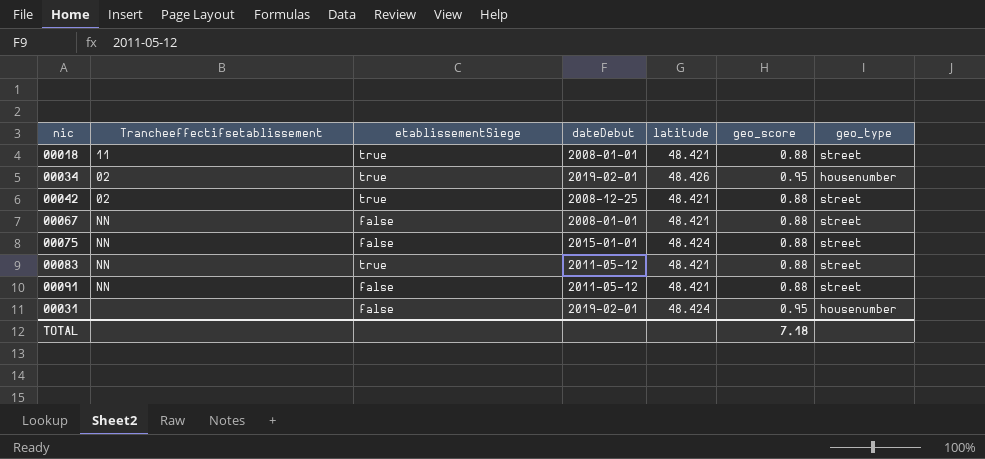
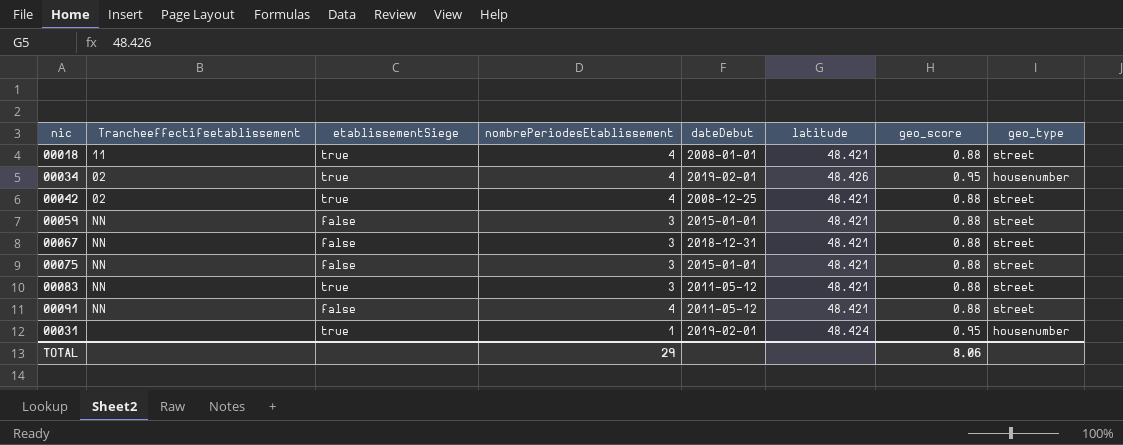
column nombrePeriodesEtablissement | position: none -> 4
row 00059: none -> NN | false | 3 | 2015-01-01 | 48.421 | 0.88 | street
00067 | dateDebut: 2008-01-01 -> 2018-12-31
00075 | latitude: 48.424 -> 48.421
00031 | etablissementSiege: false -> true
TOTAL | geo_score: 7.18 -> 8.06

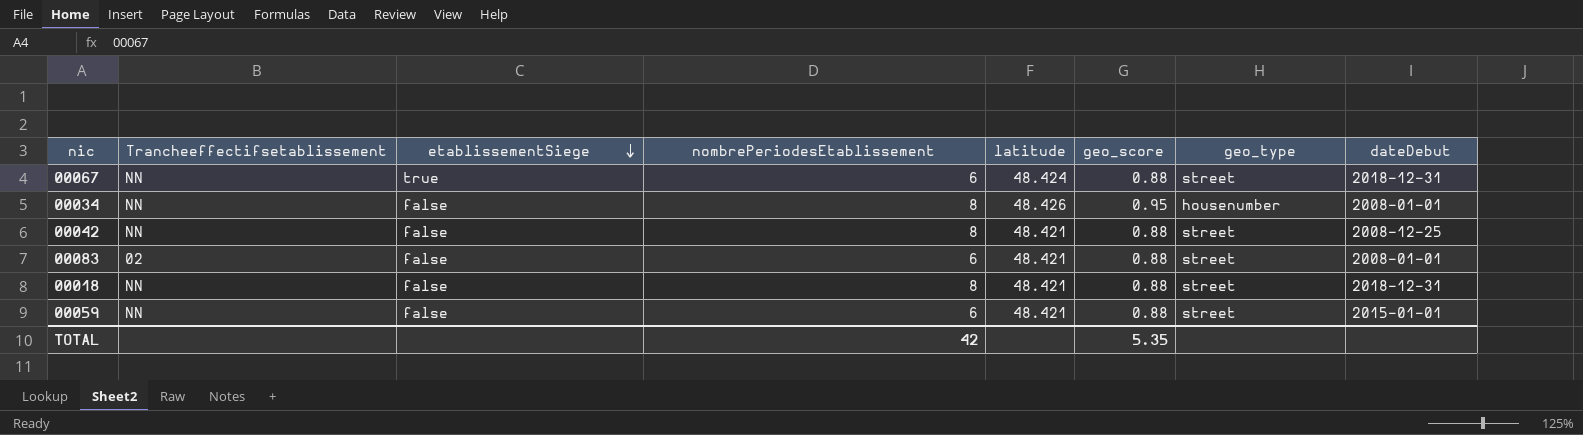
row order: none -> etablissementSiege descending
column dateDebut | position: 5 -> 8
row 00075: NN | false | 3 | 2015-01-01 | 48.421 | 0.88 | street -> none
row 00091: NN | false | 4 | 2011-05-12 | 48.421 | 0.88 | street -> none
row 00031: none | true | 1 | 2019-02-01 | 48.424 | 0.95 | housenumber -> none
00067 | etablissementSiege: false -> true
00067 | nombrePeriodesEtablissement: 3 -> 6
00067 | latitude: 48.421 -> 48.424
00034 | Trancheeffectifsetablissement: 02 -> NN
00034 | etablissementSiege: true -> false
00034 | nombrePeriodesEtablissement: 4 -> 8
00034 | dateDebut: 2019-02-01 -> 2008-01-01
00042 | Trancheeffectifsetablissement: 02 -> NN
00042 | etablissementSiege: true -> false
00042 | nombrePeriodesEtablissement: 4 -> 8
00083 | Trancheeffectifsetablissement: NN -> 02
00083 | etablissementSiege: true -> false
00083 | nombrePeriodesEtablissement: 3 -> 6
00083 | dateDebut: 2011-05-12 -> 2008-01-01
00018 | Trancheeffectifsetablissement: 11 -> NN
00018 | etablissementSiege: true -> false
00018 | nombrePeriodesEtablissement: 4 -> 8
00018 | dateDebut: 2008-01-01 -> 2018-12-31
00059 | nombrePeriodesEtablissement: 3 -> 6
TOTAL | nombrePeriodesEtablissement: 29 -> 42
TOTAL | geo_score: 8.06 -> 5.35

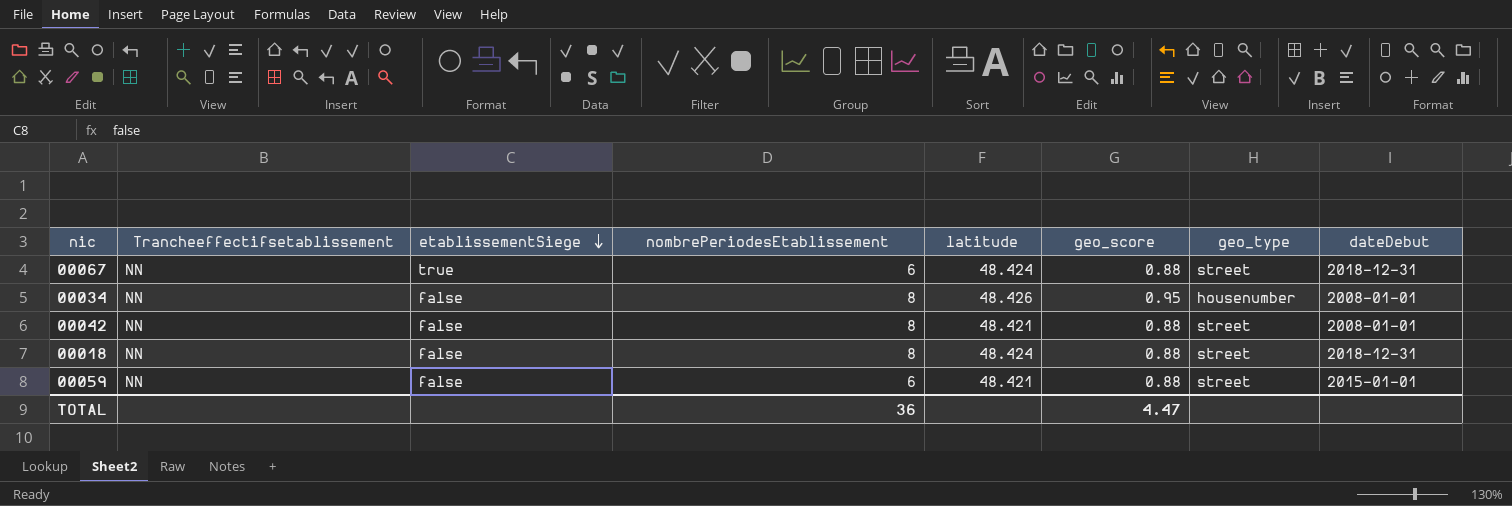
row 00083: 02 | false | 6 | 48.421 | 0.88 | street | 2008-01-01 -> none
00042 | dateDebut: 2008-12-25 -> 2008-01-01
00018 | latitude: 48.421 -> 48.424
TOTAL | nombrePeriodesEtablissement: 42 -> 36
TOTAL | geo_score: 5.35 -> 4.47

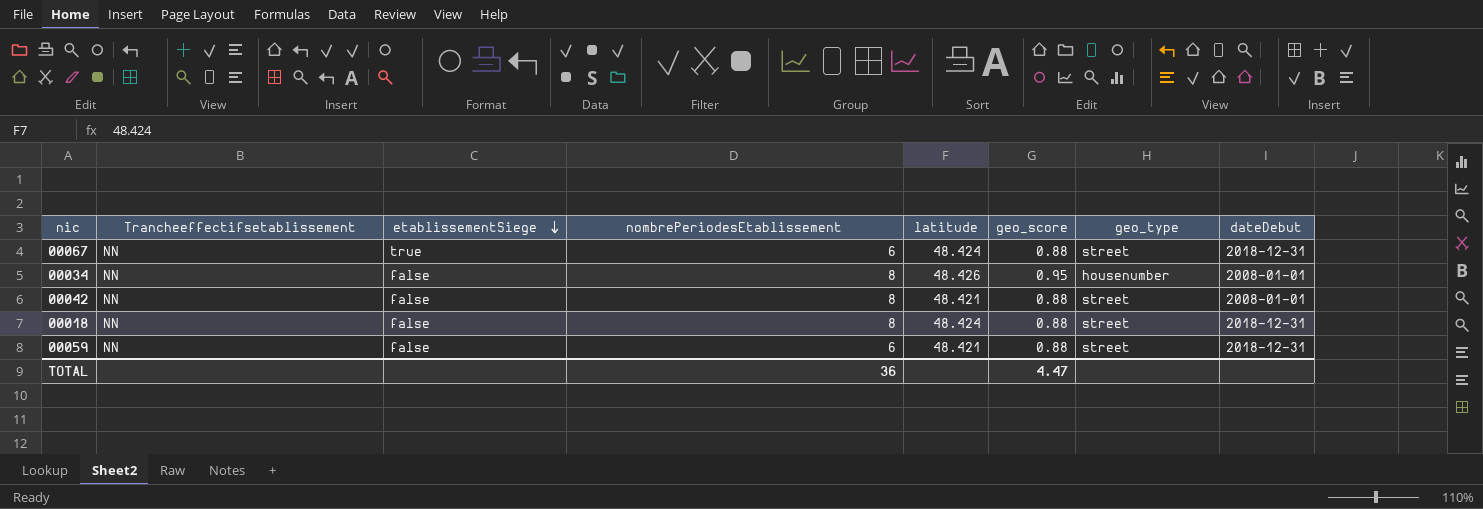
00059 | dateDebut: 2015-01-01 -> 2018-12-31

